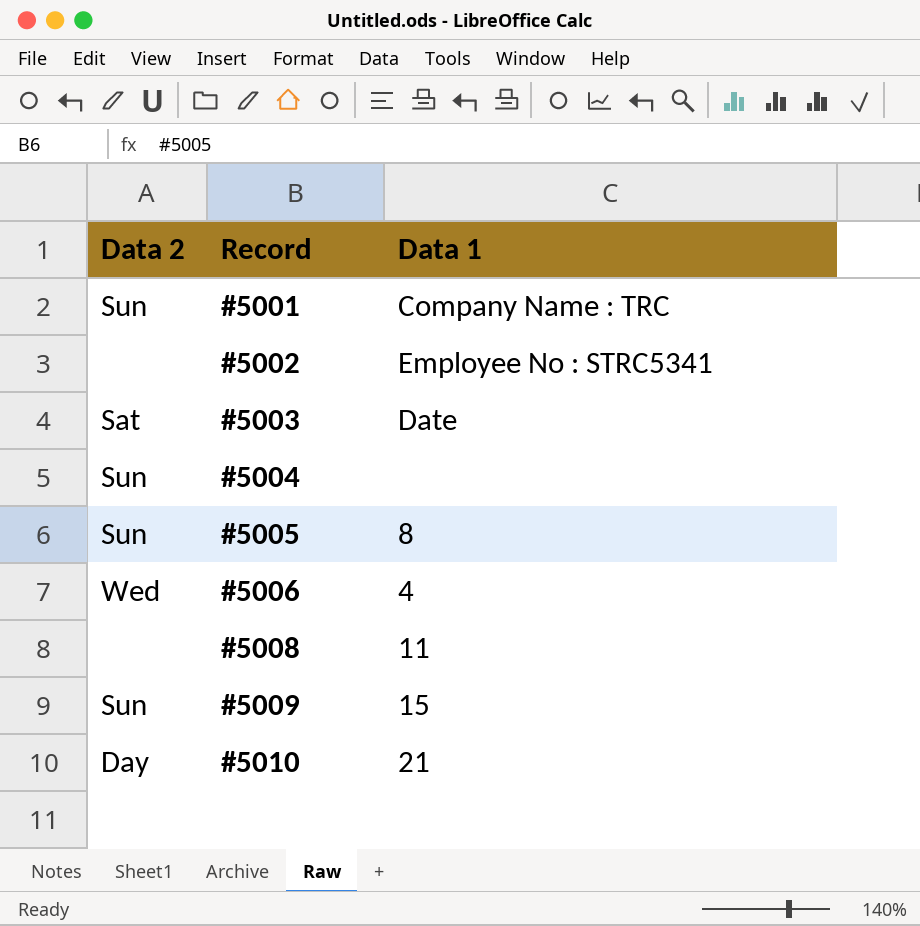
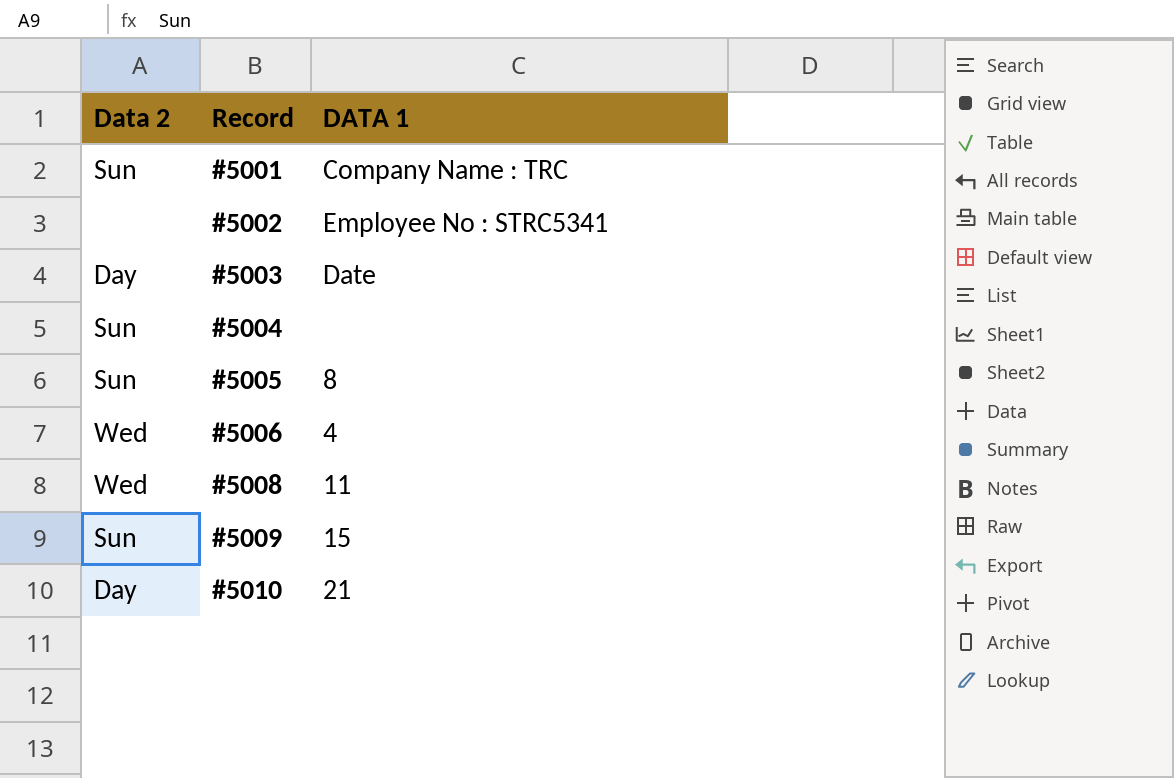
column name: Data 1 -> DATA 1
#5003 | Data 2: Sat -> Day
#5008 | Data 2: none -> Wed

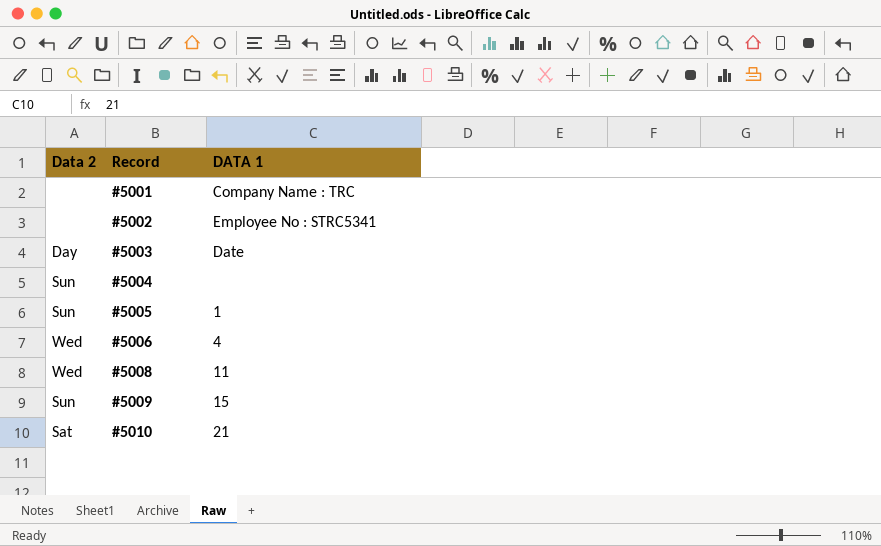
#5001 | Data 2: Sun -> none
#5005 | DATA 1: 8 -> 1
#5010 | Data 2: Day -> Sat

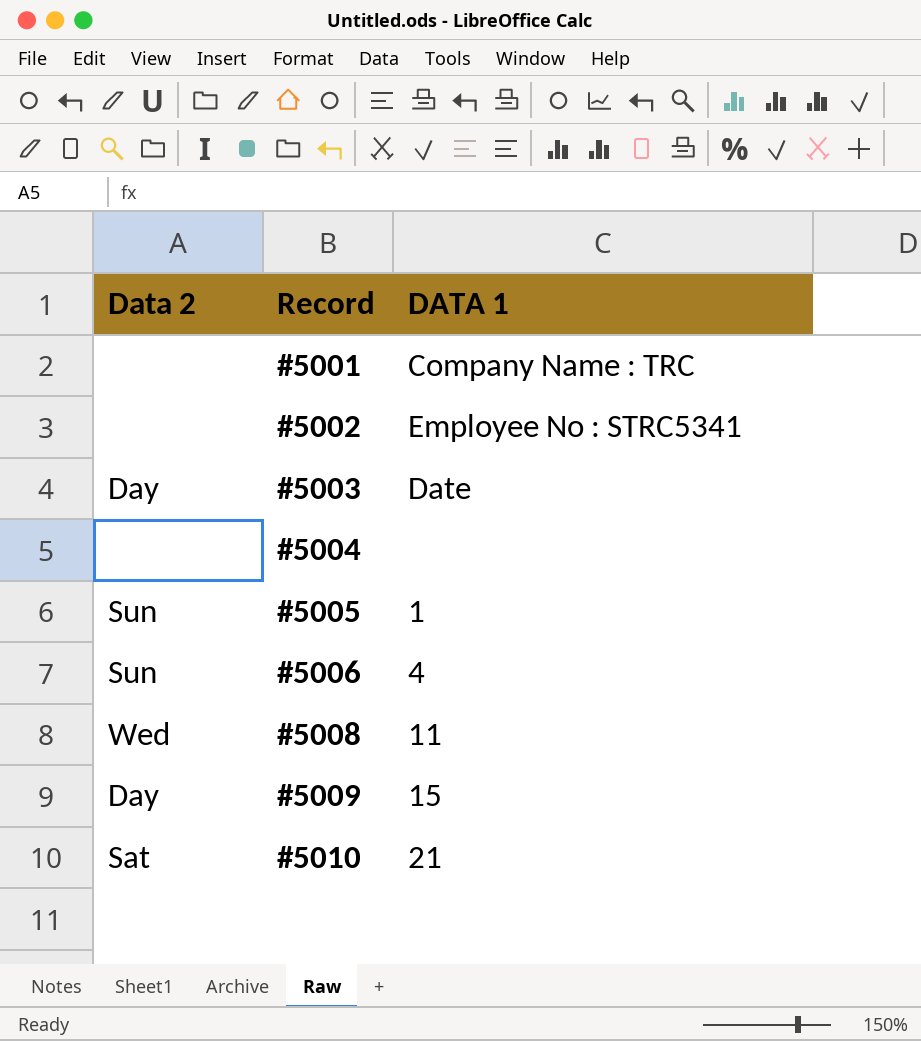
#5004 | Data 2: Sun -> none
#5006 | Data 2: Wed -> Sun
#5009 | Data 2: Sun -> Day

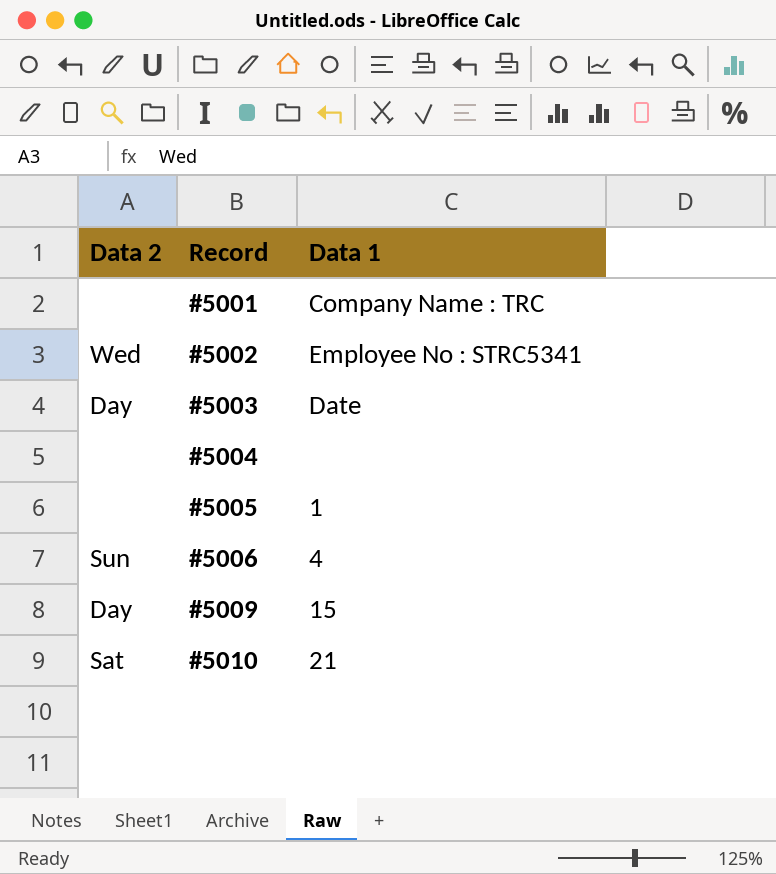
column name: DATA 1 -> Data 1
row #5008: Wed | 11 -> none
#5002 | Data 2: none -> Wed
#5005 | Data 2: Sun -> none

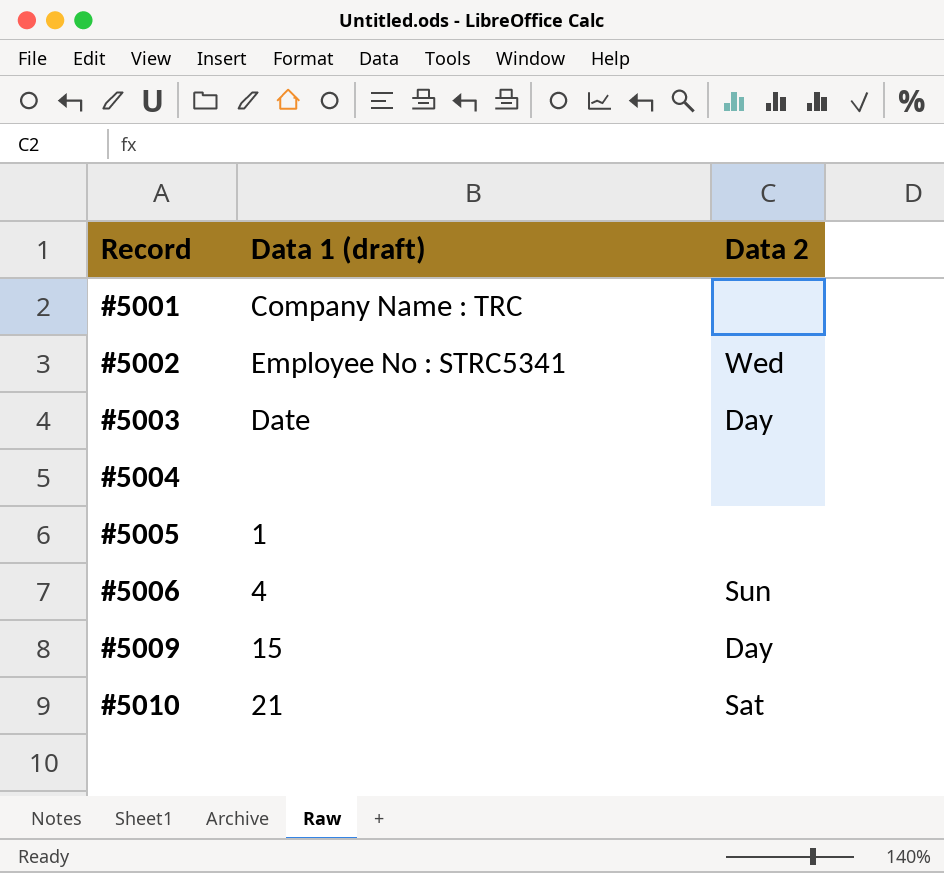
column name: Data 1 -> Data 1 (draft)
column Data 2 | position: 1 -> 3

